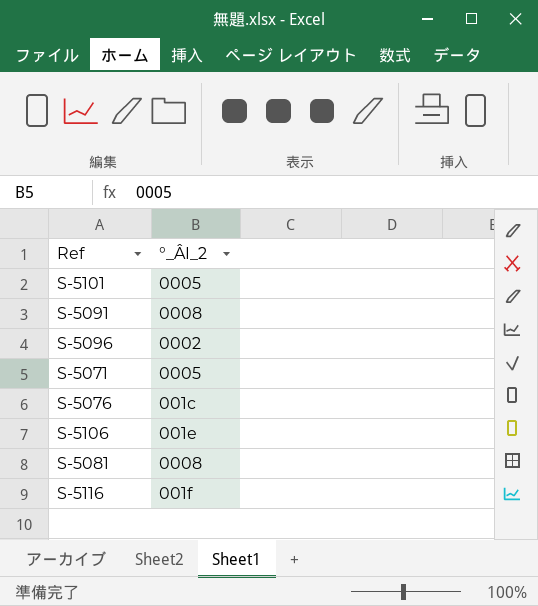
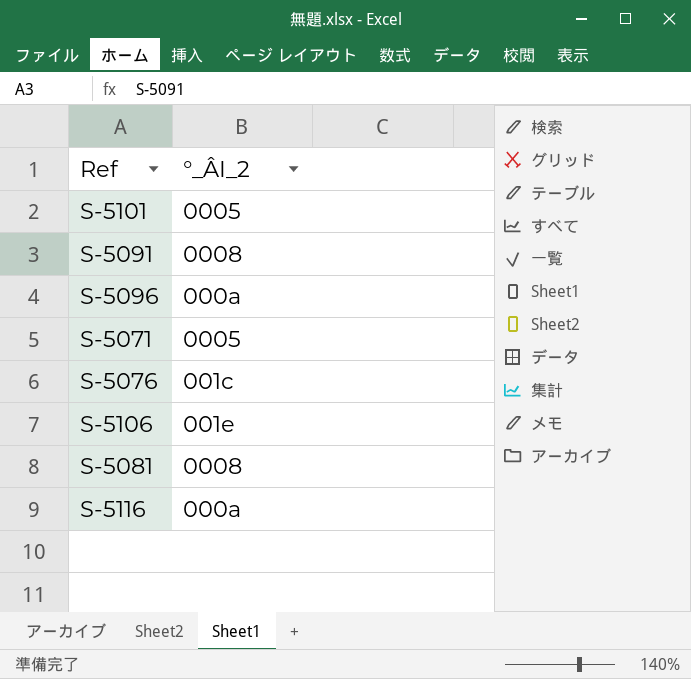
S-5096 | °_ÂI_2: 0002 -> 000a
S-5116 | °_ÂI_2: 001f -> 000a

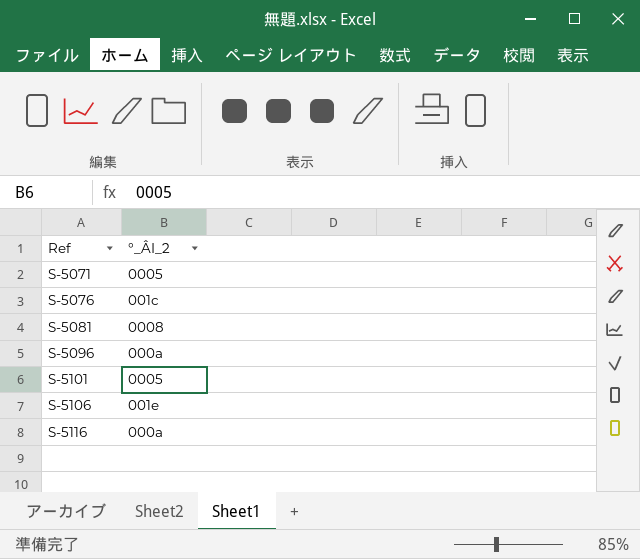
row order: none -> Ref ascending
row S-5091: 0008 -> none

